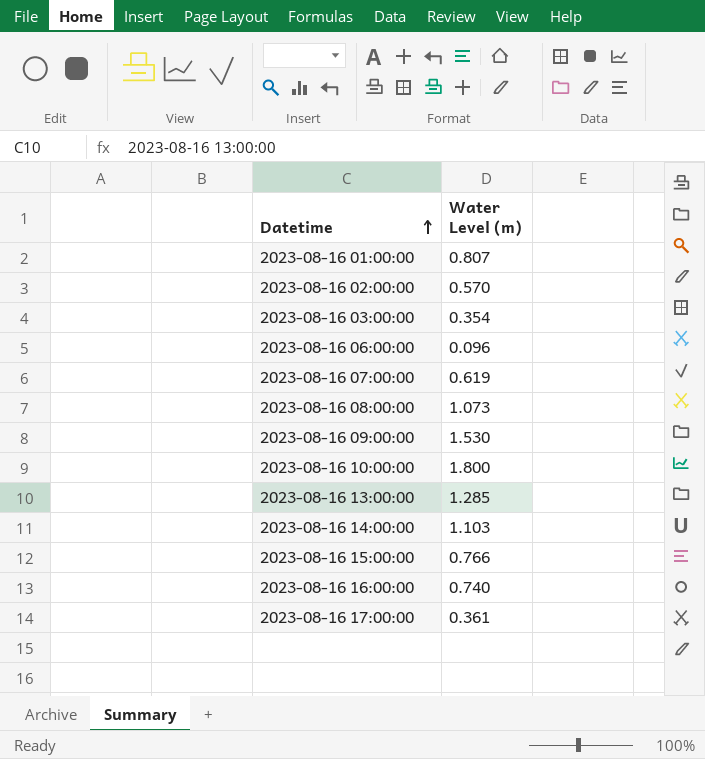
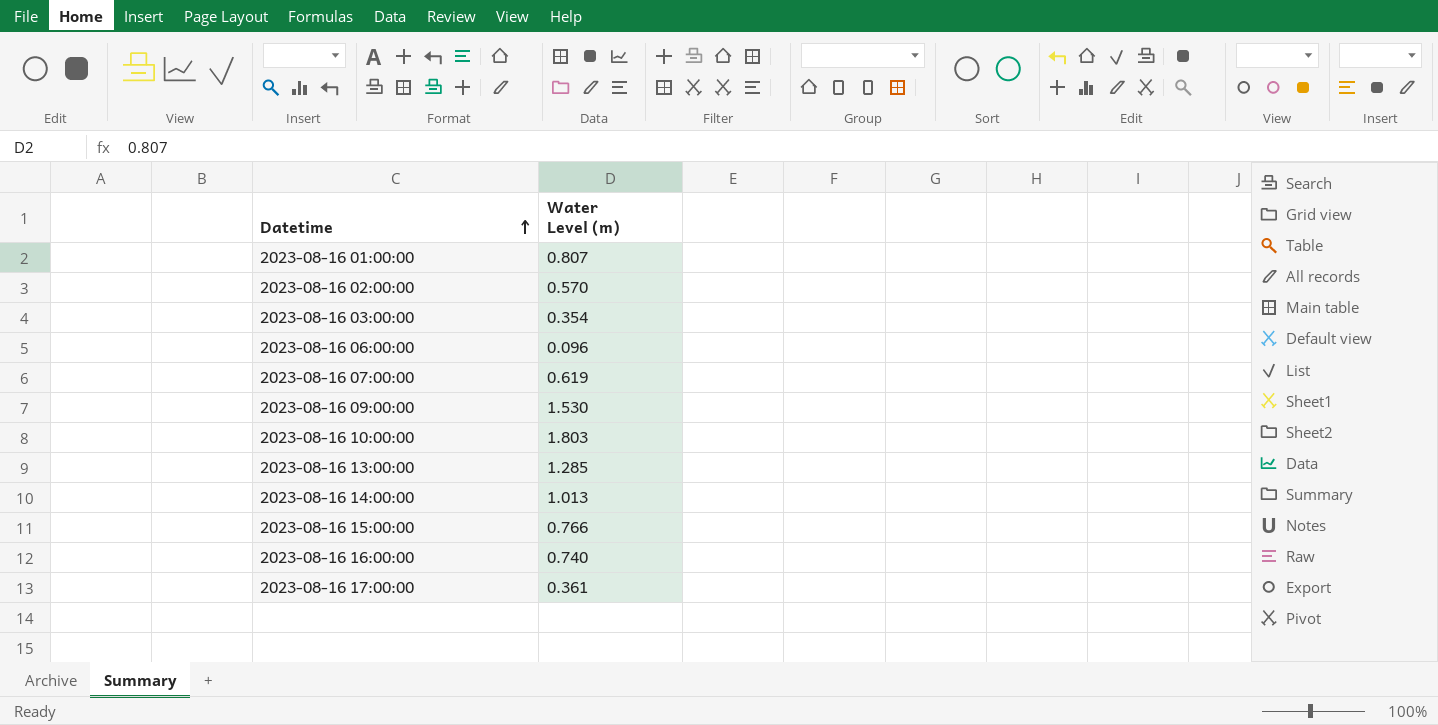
row 2023-08-16 08:00:00: 1.073 -> none
2023-08-16 10:00:00 | Water Level (m): 1.800 -> 1.803
2023-08-16 14:00:00 | Water Level (m): 1.103 -> 1.013

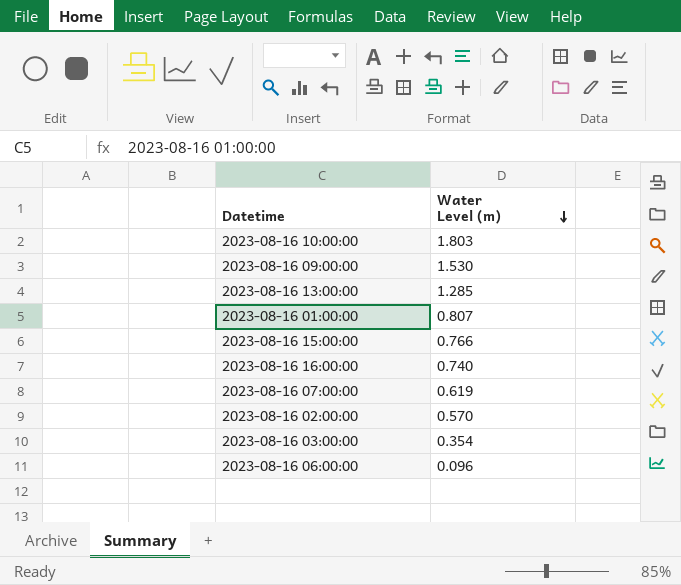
row order: Datetime ascending -> Water Level (m) descending
row 2023-08-16 14:00:00: 1.013 -> none
row 2023-08-16 17:00:00: 0.361 -> none

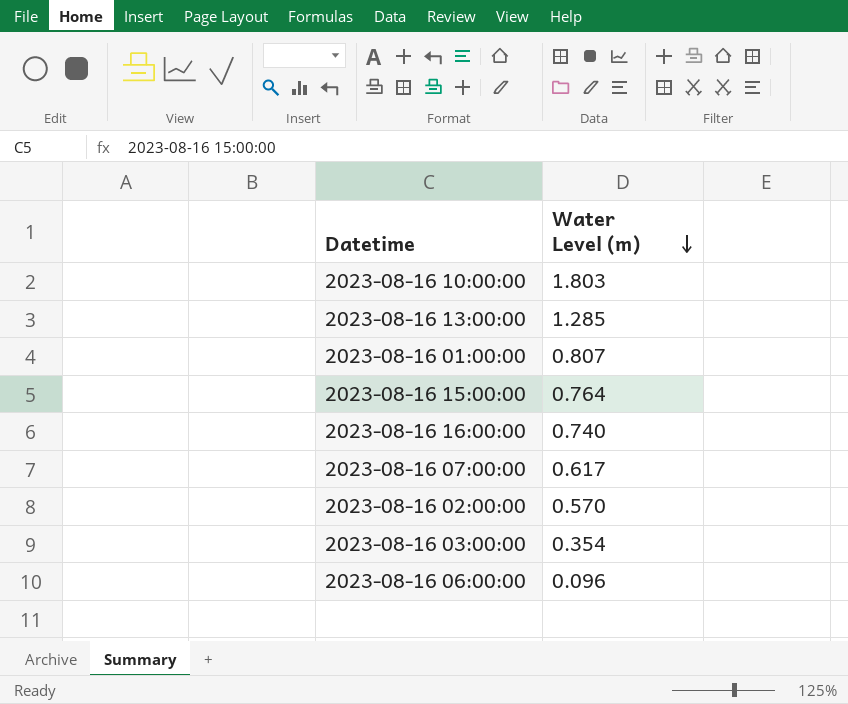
row 2023-08-16 09:00:00: 1.530 -> none
2023-08-16 15:00:00 | Water Level (m): 0.766 -> 0.764
2023-08-16 07:00:00 | Water Level (m): 0.619 -> 0.617

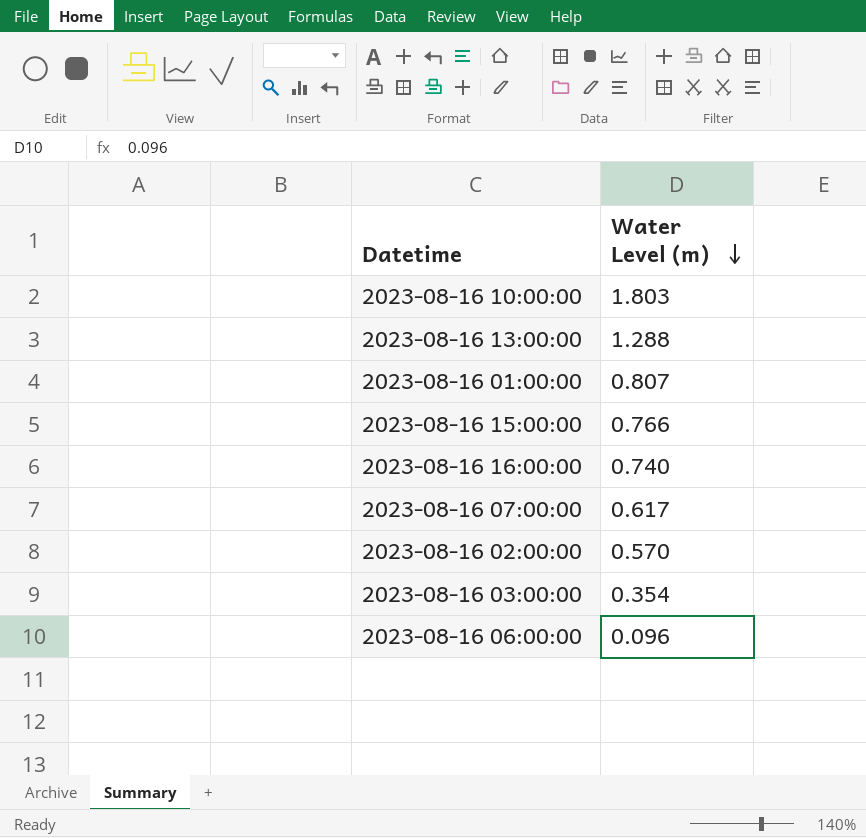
2023-08-16 13:00:00 | Water Level (m): 1.285 -> 1.288
2023-08-16 15:00:00 | Water Level (m): 0.764 -> 0.766

